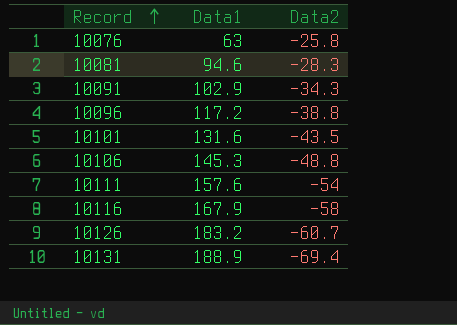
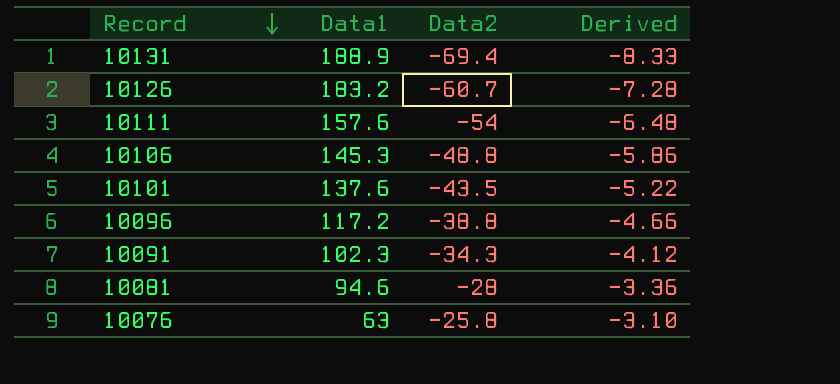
row order: Record ascending -> Record descending
column Derived | formula: none -> [Data2] * 0.12
row 10116: 167.9 | -58 -> none
10101 | Data1: 131.6 -> 137.6
10091 | Data1: 102.9 -> 102.3
10081 | Data2: -28.3 -> -28

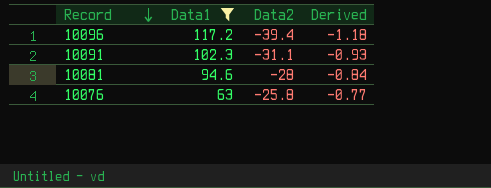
filter: none -> Data1 <= 117.2
column Derived | formula: [Data2] * 0.12 -> [Data2] * 0.03
10096 | Data2: -38.8 -> -39.4
10091 | Data2: -34.3 -> -31.1

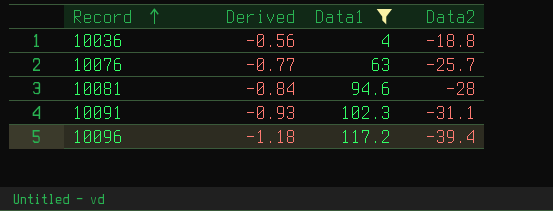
row order: Record descending -> Record ascending
column Derived | position: 4 -> 2
row 10036: none -> -0.56 | 4 | -18.8
10076 | Data2: -25.8 -> -25.7

